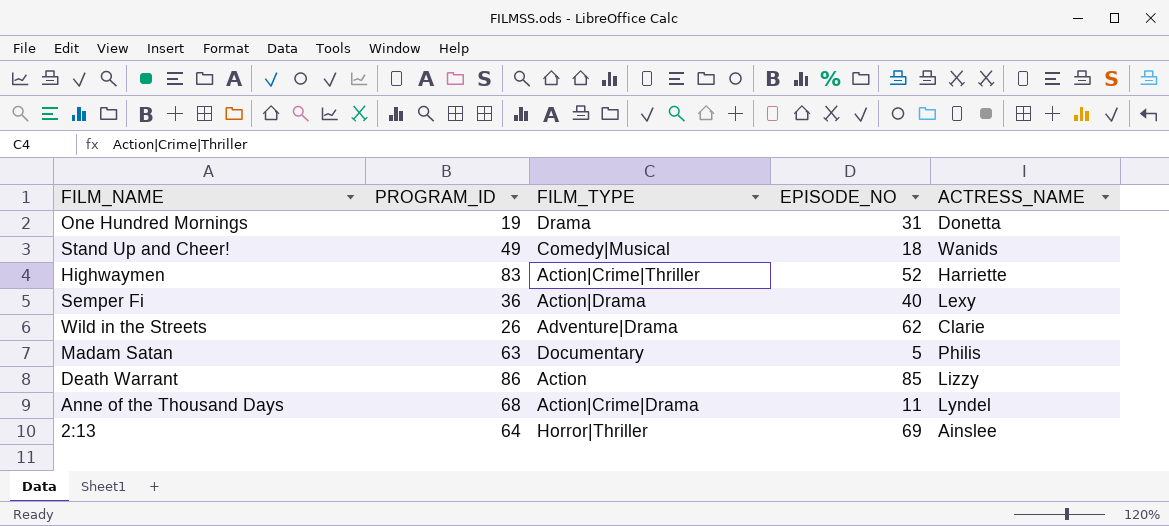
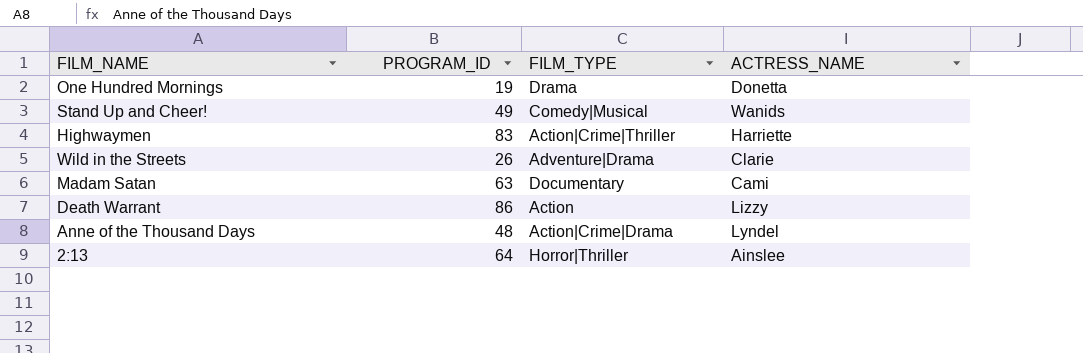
column EPISODE_NO | position: 4 -> none
row Semper Fi: 36 | Action|Drama | 40 | Lexy -> none
Madam Satan | ACTRESS_NAME: Philis -> Cami
Anne of the Thousand Days | PROGRAM_ID: 68 -> 48

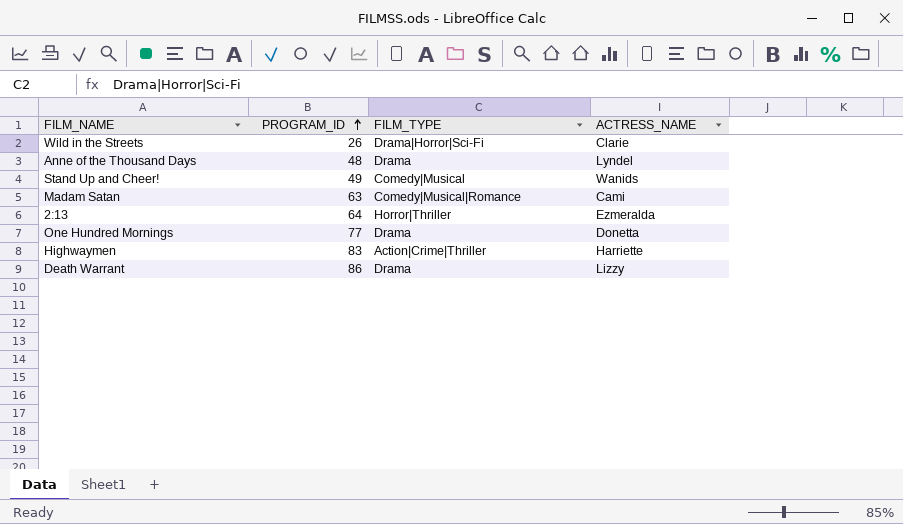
row order: none -> PROGRAM_ID ascending
Wild in the Streets | FILM_TYPE: Adventure|Drama -> Drama|Horror|Sci-Fi
Anne of the Thousand Days | FILM_TYPE: Action|Crime|Drama -> Drama
Madam Satan | FILM_TYPE: Documentary -> Comedy|Musical|Romance
2:13 | ACTRESS_NAME: Ainslee -> Ezmeralda
One Hundred Mornings | PROGRAM_ID: 19 -> 77
Death Warrant | FILM_TYPE: Action -> Drama

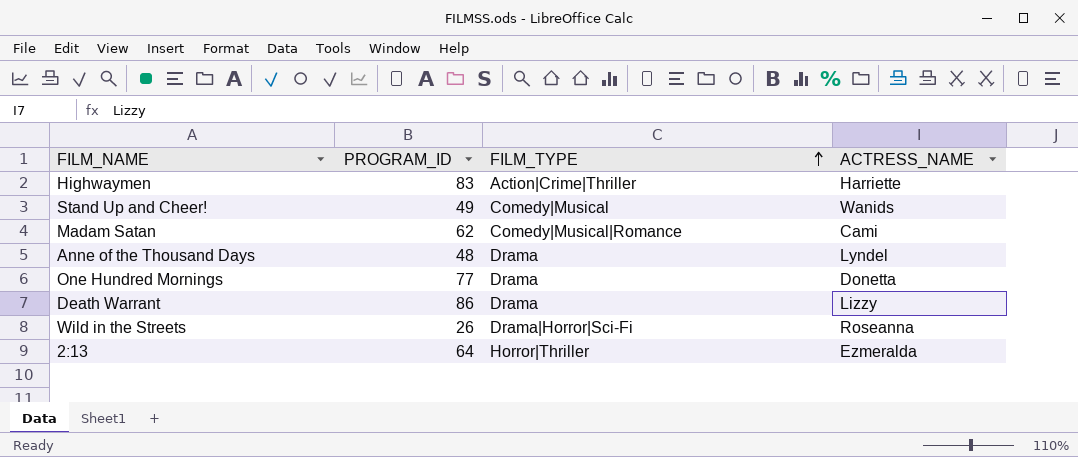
row order: PROGRAM_ID ascending -> FILM_TYPE ascending
Madam Satan | PROGRAM_ID: 63 -> 62
Wild in the Streets | ACTRESS_NAME: Clarie -> Roseanna

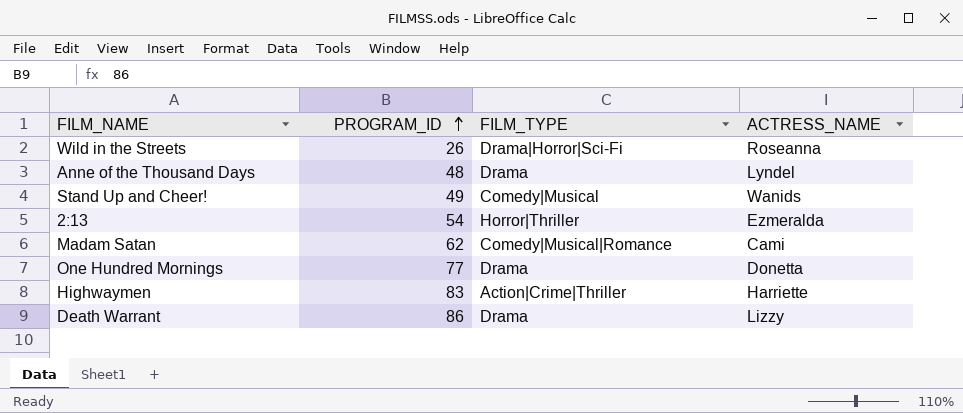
row order: FILM_TYPE ascending -> PROGRAM_ID ascending
2:13 | PROGRAM_ID: 64 -> 54

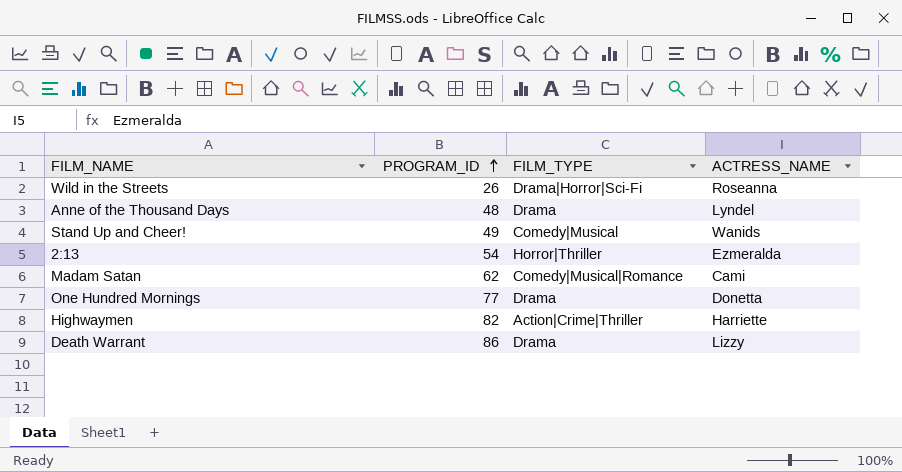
Highwaymen | PROGRAM_ID: 83 -> 82

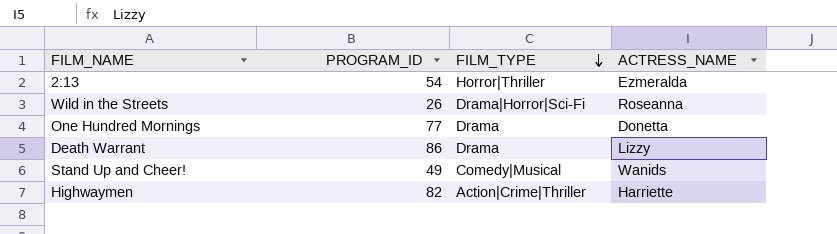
row order: PROGRAM_ID ascending -> FILM_TYPE descending
row Anne of the Thousand Days: 48 | Drama | Lyndel -> none
row Madam Satan: 62 | Comedy|Musical|Romance | Cami -> none

